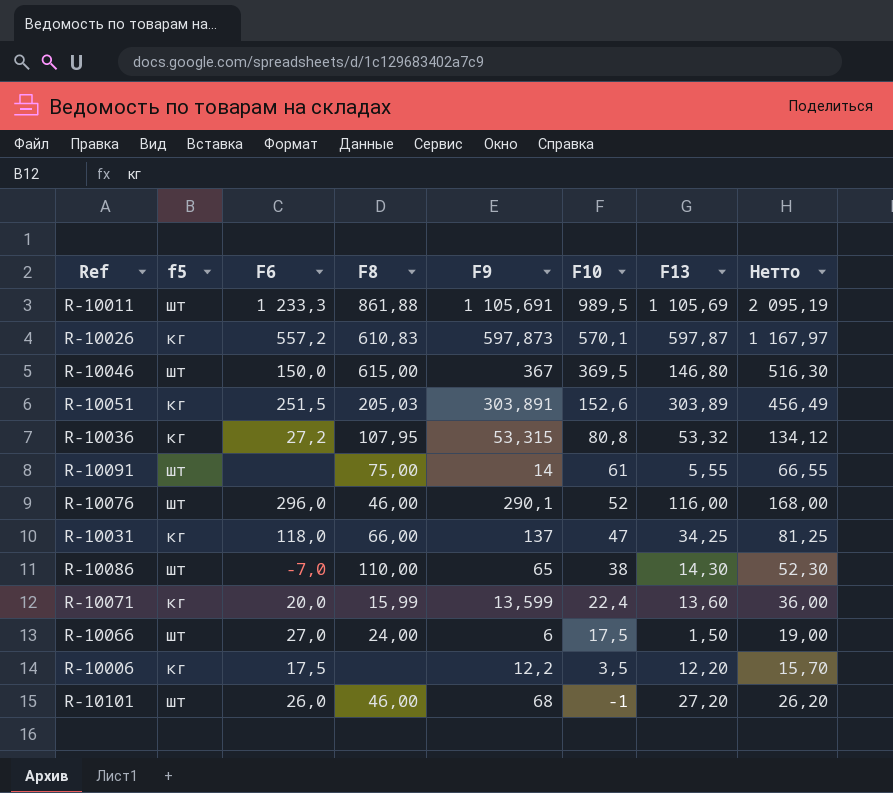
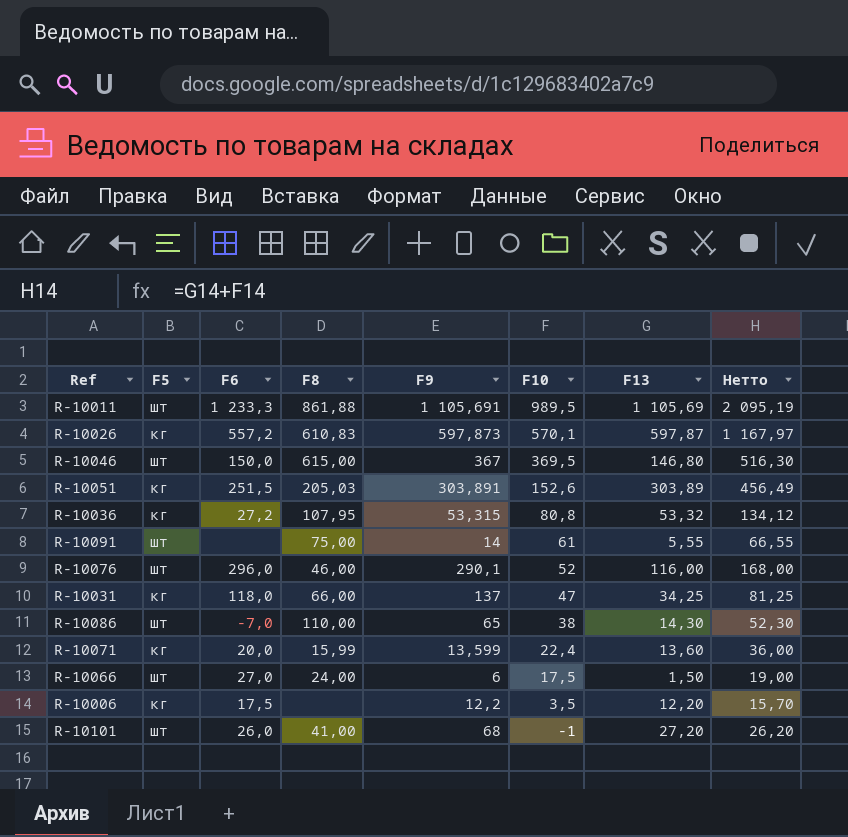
column name: f5 -> F5
R-10101 | F8: 46,00 -> 41,00

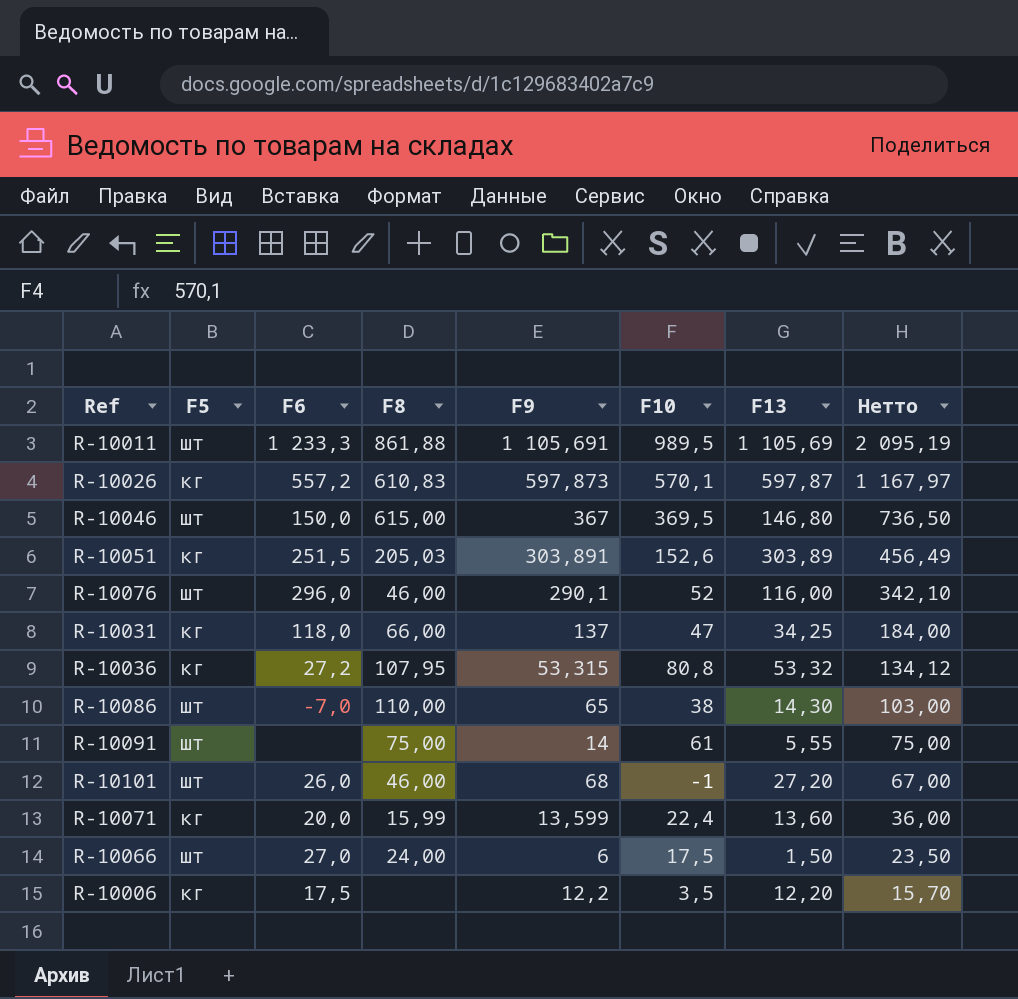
row order: F10 descending -> Нетто descending
column Нетто | formula: [F10] + [F13] -> [F9] + [F10]
R-10101 | F8: 41,00 -> 46,00

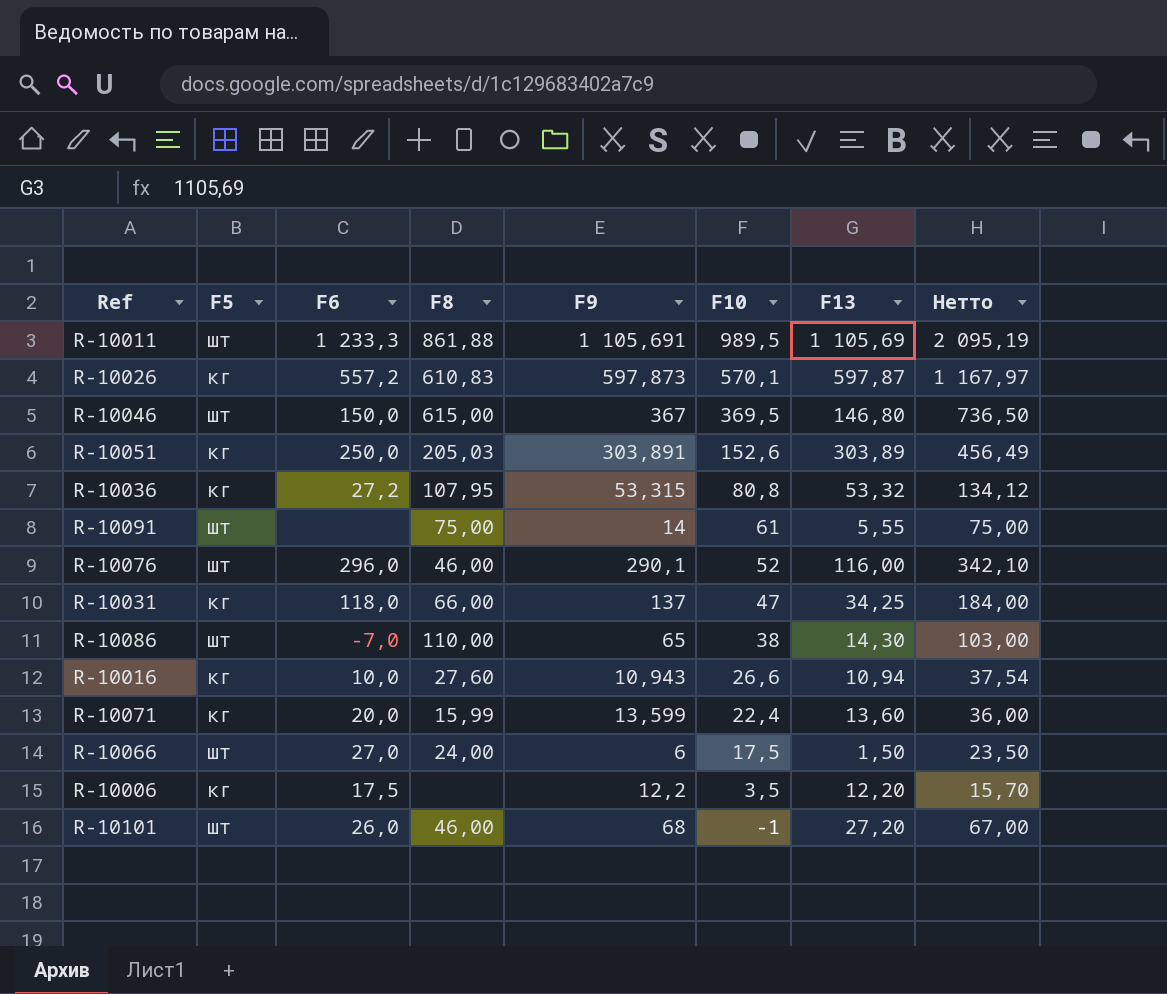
row order: Нетто descending -> F10 descending
R-10051 | F6: 251,5 -> 250,0
row R-10016: none -> кг | 10,0 | 27,60 | 10,943 | 26,6 | 10,94 | 37,54

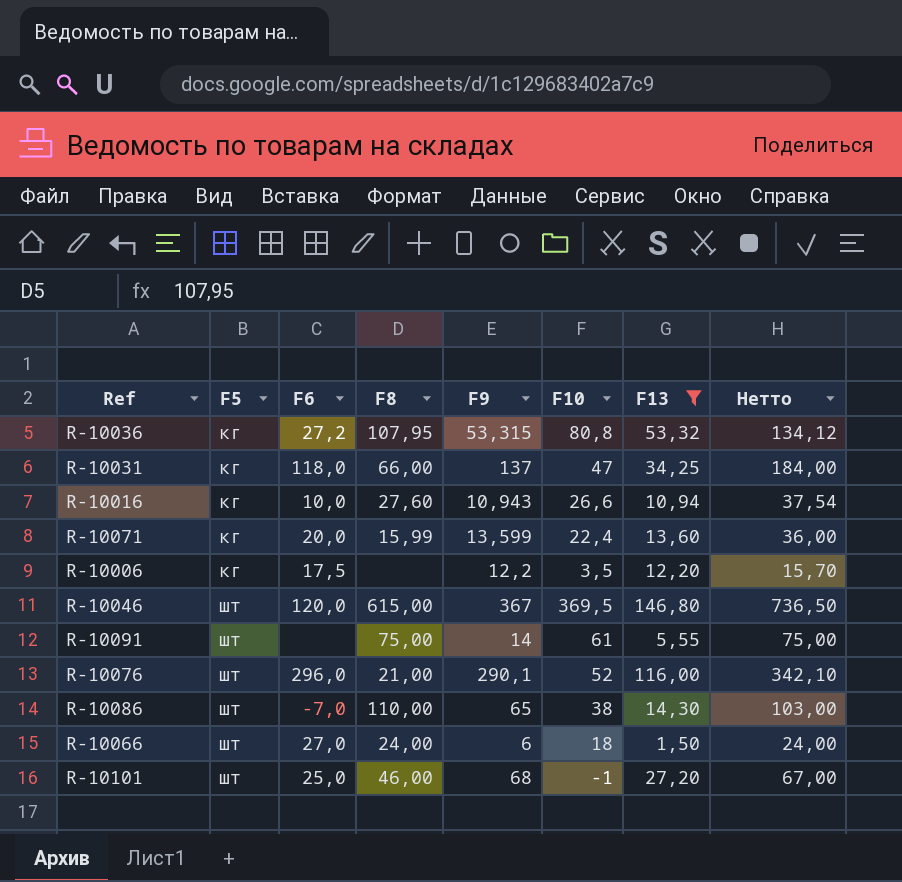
filter: none -> F13 <= 146,80
row order: F10 descending -> F5 ascending
R-10046 | F6: 150,0 -> 120,0
R-10076 | F8: 46,00 -> 21,00
R-10066 | F10: 17,5 -> 18
R-10066 | Нетто: 23,50 -> 24,00
R-10101 | F6: 26,0 -> 25,0

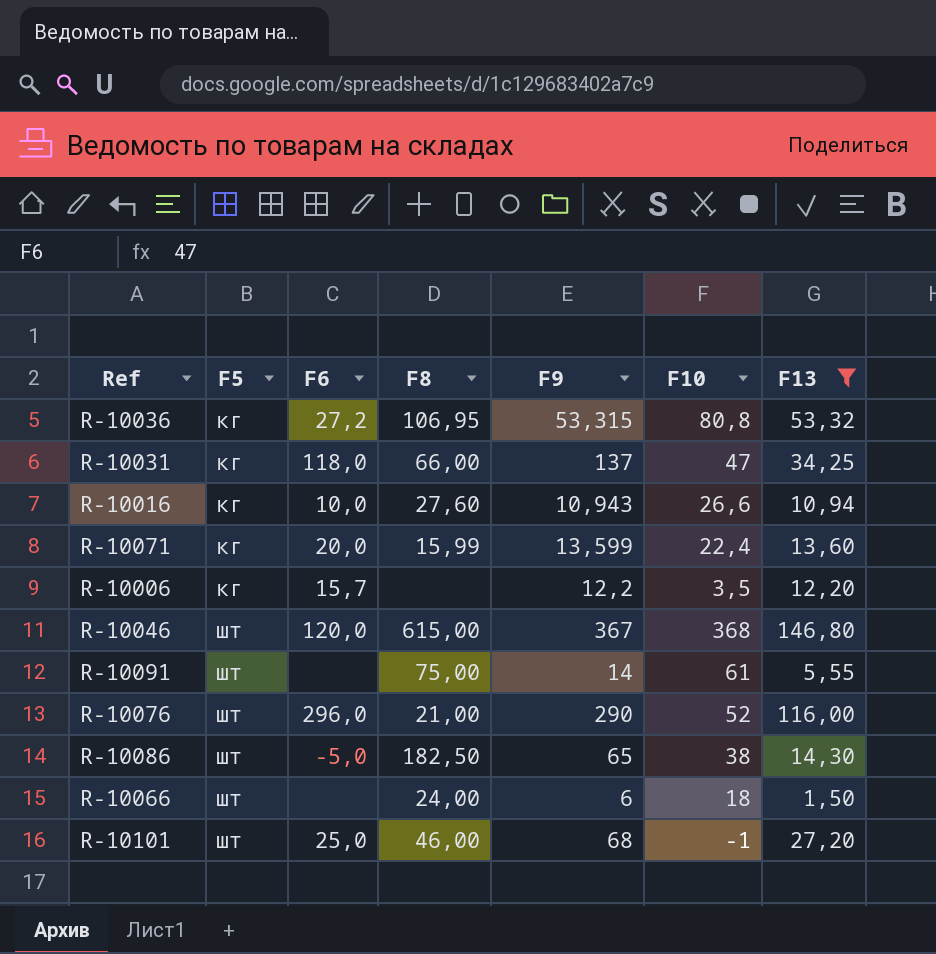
column Нетто | formula: [F9] + [F10] -> none
R-10036 | F8: 107,95 -> 106,95
R-10006 | F6: 17,5 -> 15,7
R-10046 | F10: 369,5 -> 368
R-10076 | F9: 290,1 -> 290
R-10086 | F6: -7,0 -> -5,0
R-10086 | F8: 110,00 -> 182,50
R-10066 | F6: 27,0 -> none

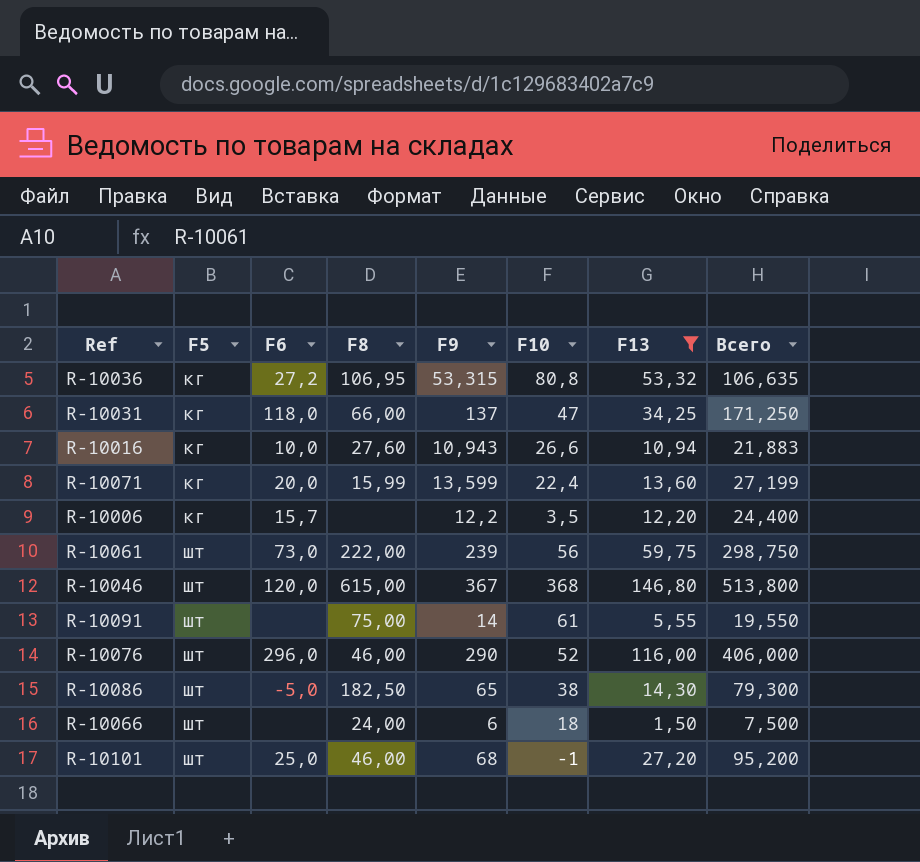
column Всего | formula: none -> [F9] + [F13]
row R-10061: none -> шт | 73,0 | 222,00 | 239 | 56 | 59,75 | 298,750
R-10076 | F8: 21,00 -> 46,00

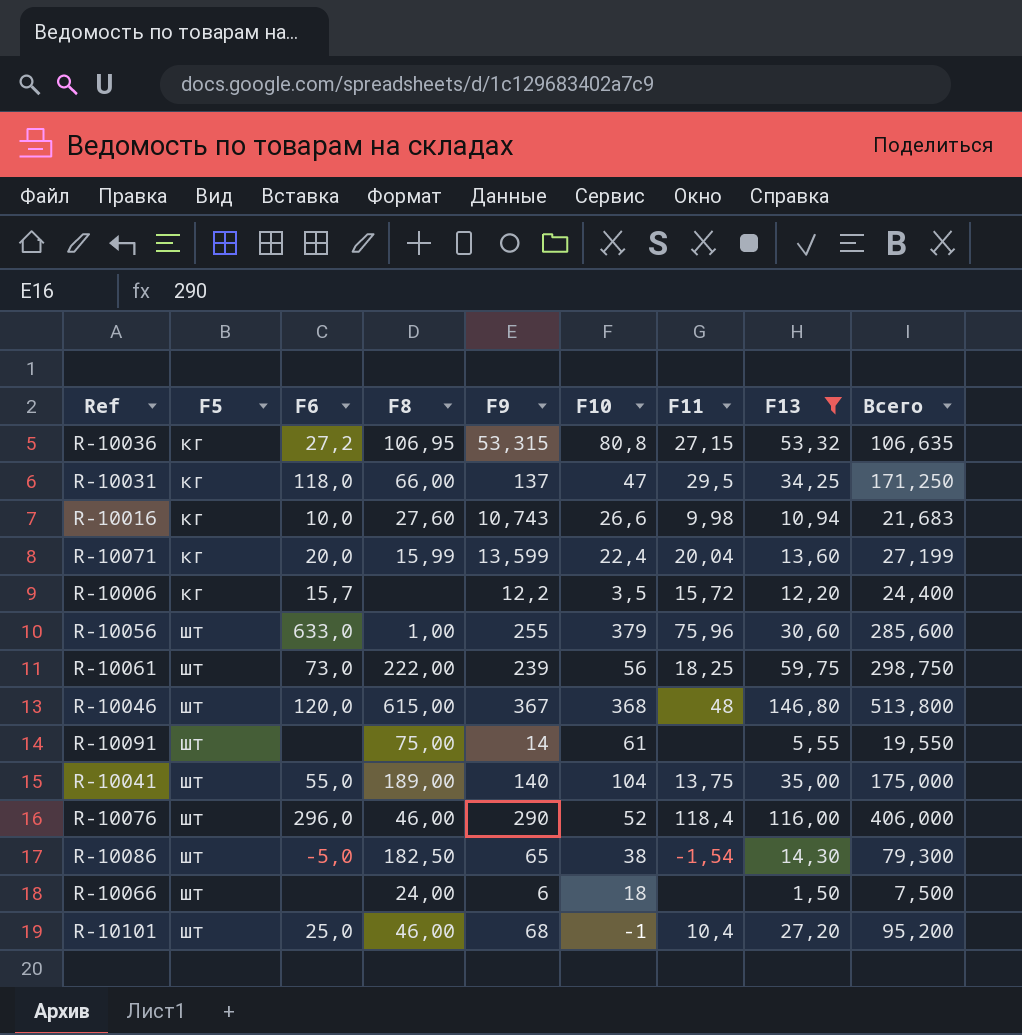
column F11 | position: none -> 7
R-10016 | F9: 10,943 -> 10,743
R-10016 | Всего: 21,883 -> 21,683
row R-10056: none -> шт | 633,0 | 1,00 | 255 | 379 | 75,96 | 30,60 | 285,600
row R-10041: none -> шт | 55,0 | 189,00 | 140 | 104 | 13,75 | 35,00 | 175,000

